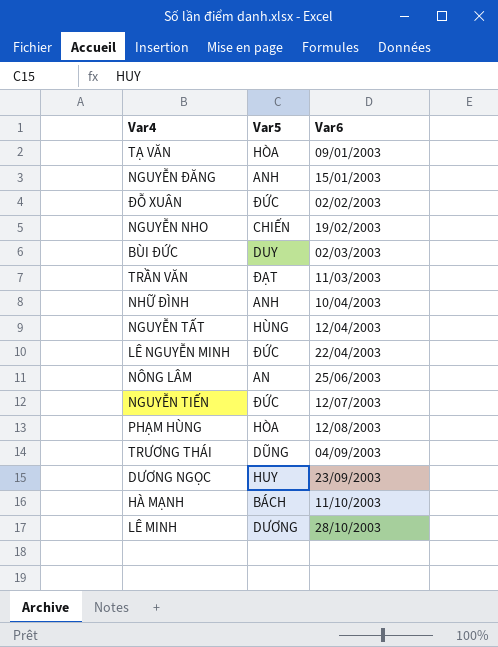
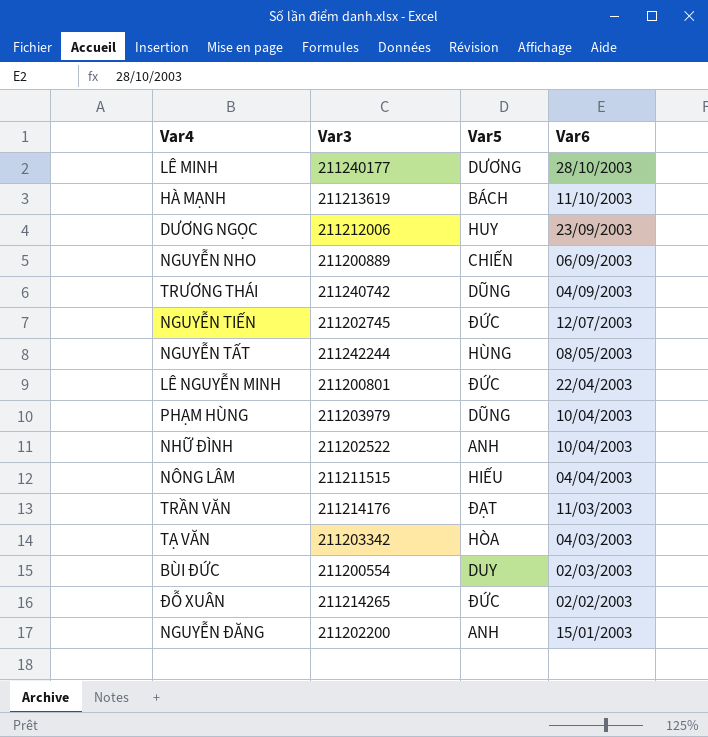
row order: Var6 ascending -> Var6 descending
column Var3 | position: none -> 2
NGUYỄN NHO | Var6: 19/02/2003 -> 06/09/2003
NGUYỄN TẤT | Var6: 12/04/2003 -> 08/05/2003
PHẠM HÙNG | Var5: HÒA -> DŨNG
PHẠM HÙNG | Var6: 12/08/2003 -> 10/04/2003
NÔNG LÂM | Var5: AN -> HIẾU
NÔNG LÂM | Var6: 25/06/2003 -> 04/04/2003
TẠ VĂN | Var6: 09/01/2003 -> 04/03/2003

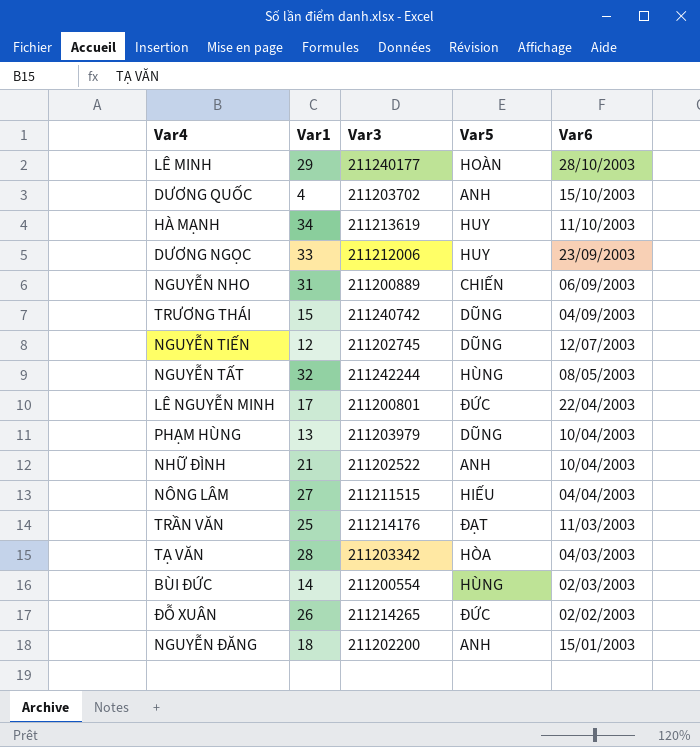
column Var1 | position: none -> 2
LÊ MINH | Var5: DƯƠNG -> HOÀN
row DƯƠNG QUỐC: none -> 4 | 211203702 | ANH | 15/10/2003
HÀ MẠNH | Var5: BÁCH -> HUY
NGUYỄN TIẾN | Var5: ĐỨC -> DŨNG
BÙI ĐỨC | Var5: DUY -> HÙNG

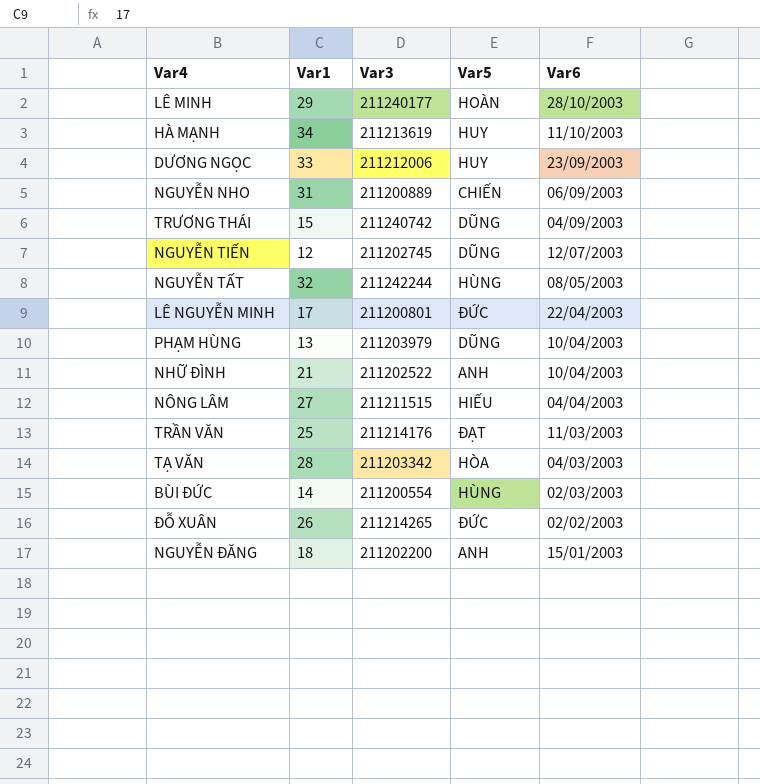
row DƯƠNG QUỐC: 4 | 211203702 | ANH | 15/10/2003 -> none

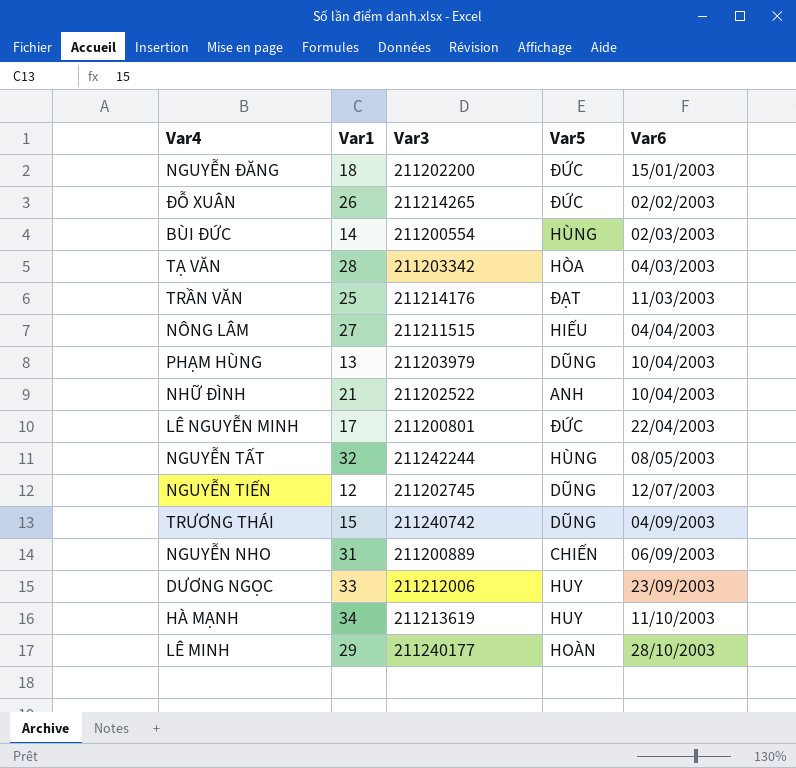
row order: Var6 descending -> Var6 ascending
NGUYỄN ĐĂNG | Var5: ANH -> ĐỨC

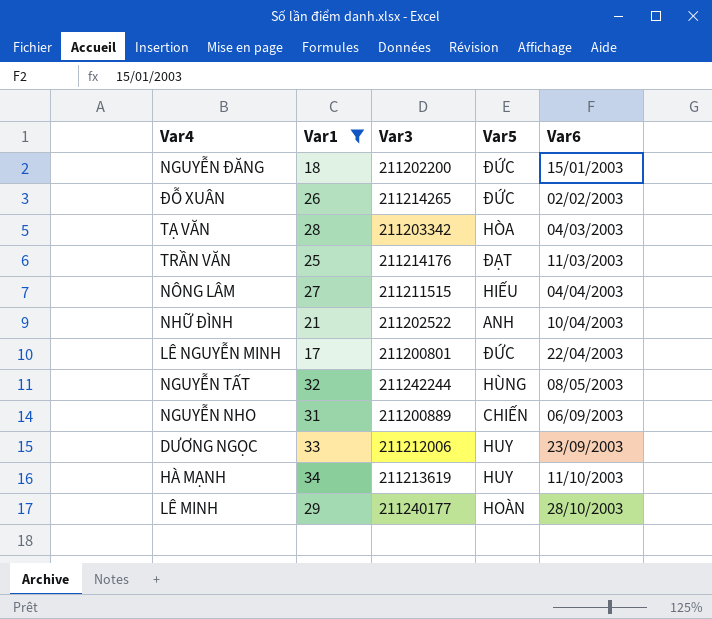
filter: none -> Var1 >= 17

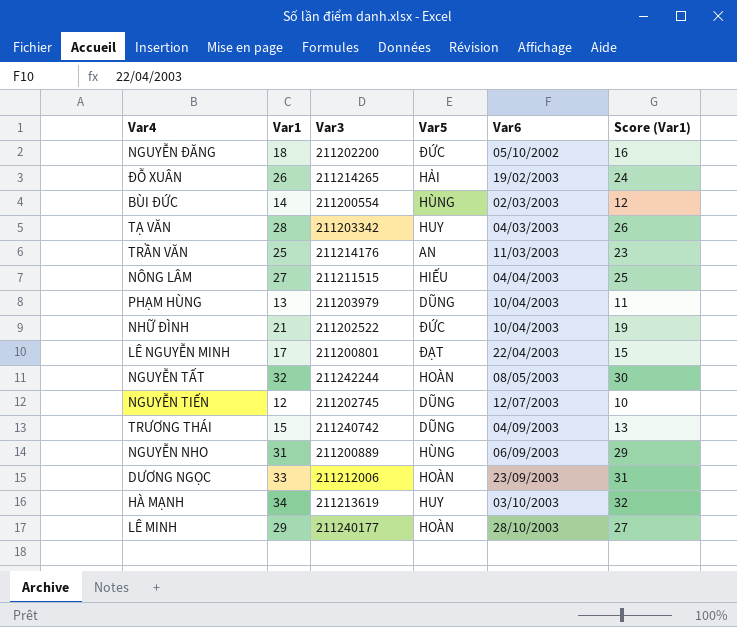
filter: Var1 >= 17 -> none
column Score (Var1) | formula: none -> [Var1] - 2
NGUYỄN ĐĂNG | Var6: 15/01/2003 -> 05/10/2002
ĐỖ XUÂN | Var5: ĐỨC -> HẢI
ĐỖ XUÂN | Var6: 02/02/2003 -> 19/02/2003
TẠ VĂN | Var5: HÒA -> HUY
TRẦN VĂN | Var5: ĐẠT -> AN
NHỮ ĐÌNH | Var5: ANH -> ĐỨC
LÊ NGUYỄN MINH | Var5: ĐỨC -> ĐẠT
NGUYỄN TẤT | Var5: HÙNG -> HOÀN
NGUYỄN NHO | Var5: CHIẾN -> HÙNG
DƯƠNG NGỌC | Var5: HUY -> HOÀN
HÀ MẠNH | Var6: 11/10/2003 -> 03/10/2003

